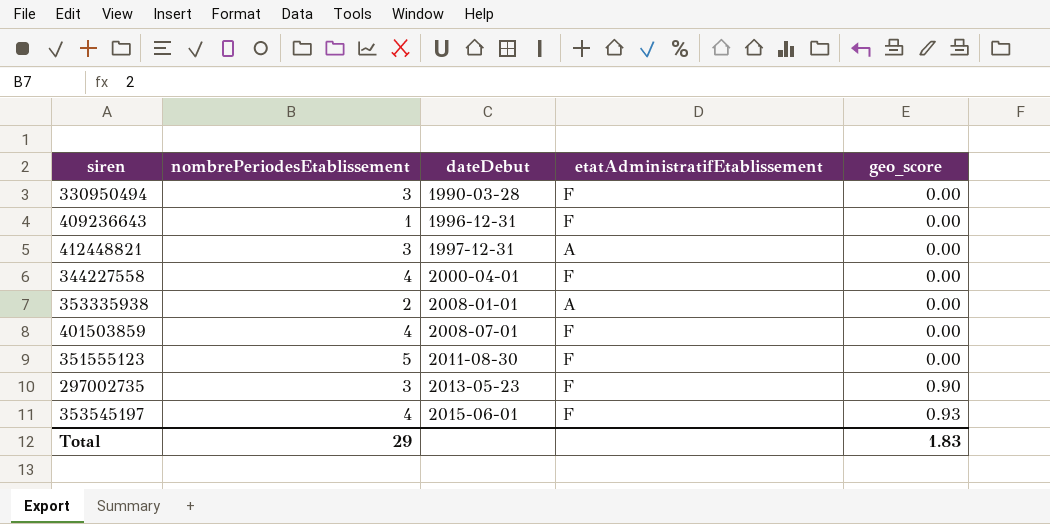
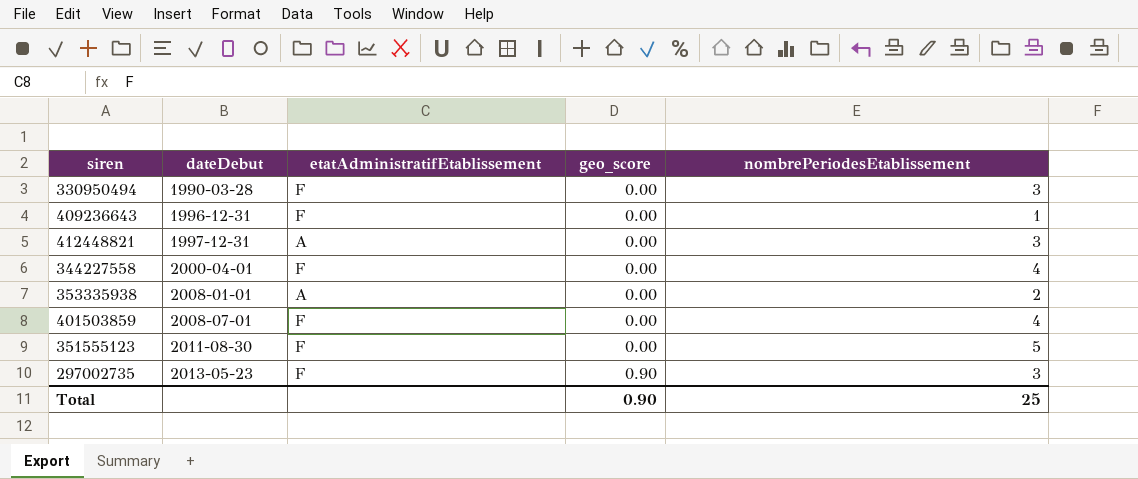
column nombrePeriodesEtablissement | position: 2 -> 5
row 353545197: 4 | 2015-06-01 | F | 0.93 -> none
Total | geo_score: 1.83 -> 0.90
Total | nombrePeriodesEtablissement: 29 -> 25

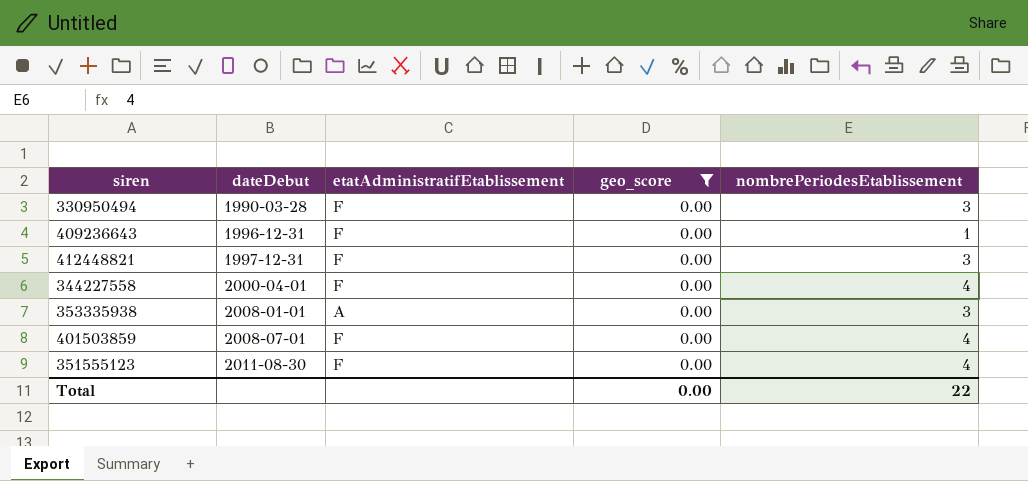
filter: none -> geo_score = 0.00
412448821 | etatAdministratifEtablissement: A -> F
353335938 | nombrePeriodesEtablissement: 2 -> 3
351555123 | nombrePeriodesEtablissement: 5 -> 4
Total | geo_score: 0.90 -> 0.00
Total | nombrePeriodesEtablissement: 25 -> 22

